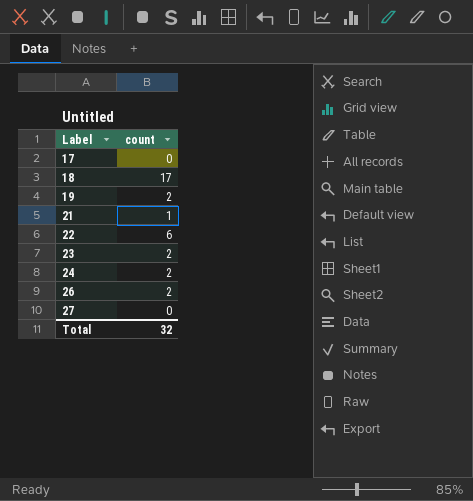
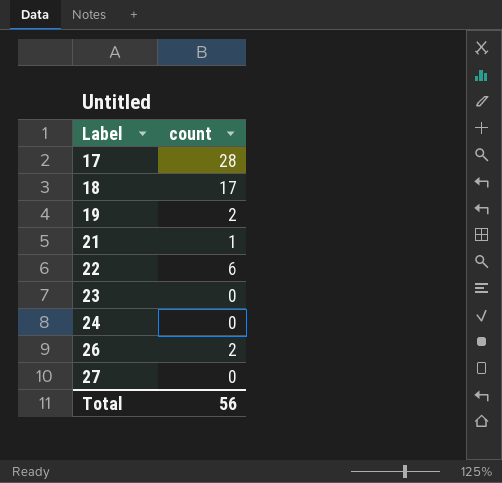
17 | count: 0 -> 28
23 | count: 2 -> 0
24 | count: 2 -> 0
Total | count: 32 -> 56

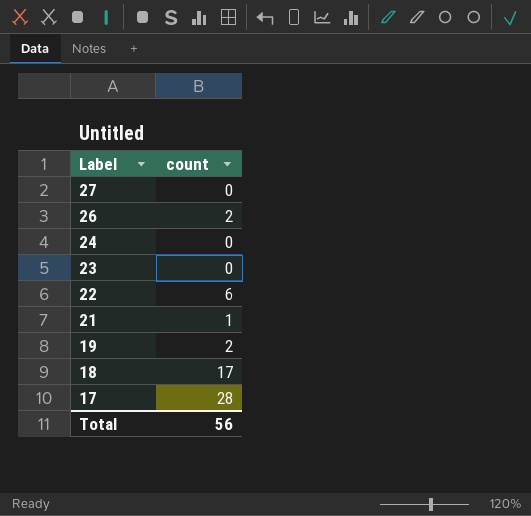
row order: Label ascending -> Label descending

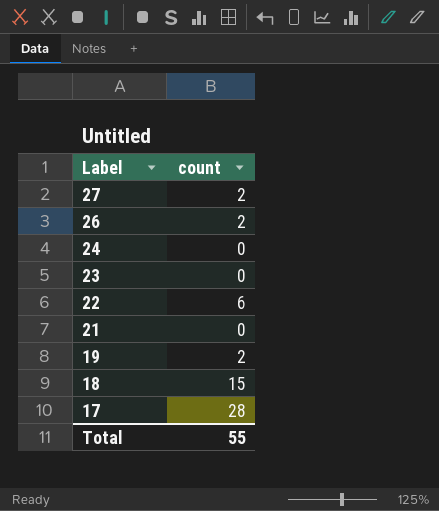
27 | count: 0 -> 2
21 | count: 1 -> 0
18 | count: 17 -> 15
Total | count: 56 -> 55

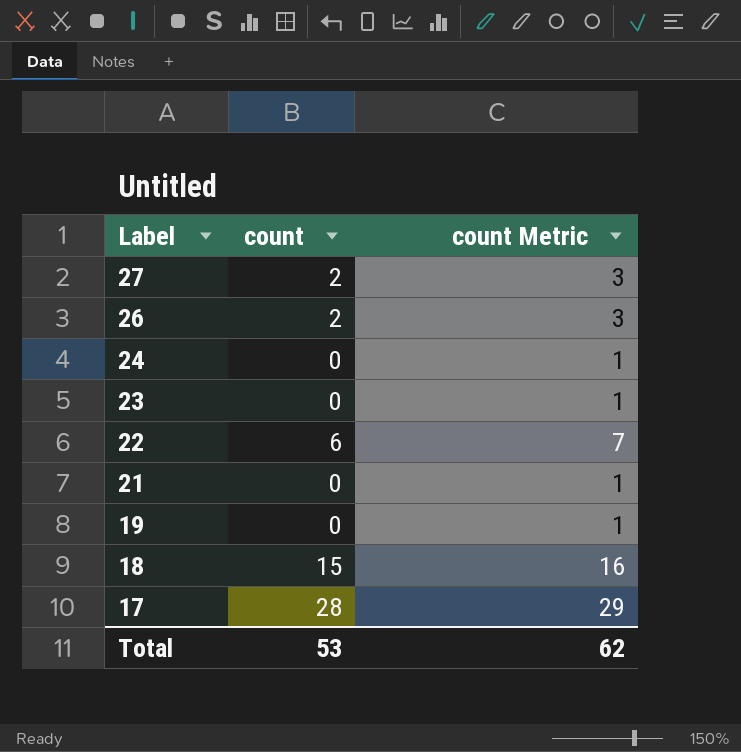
column count Metric | formula: none -> [count] + 1
19 | count: 2 -> 0
Total | count: 55 -> 53

